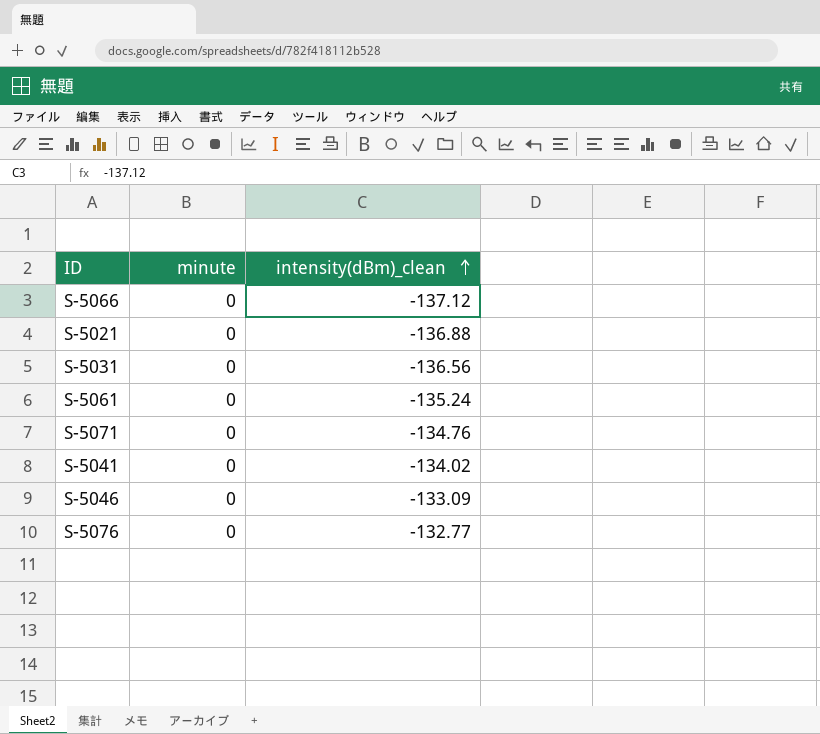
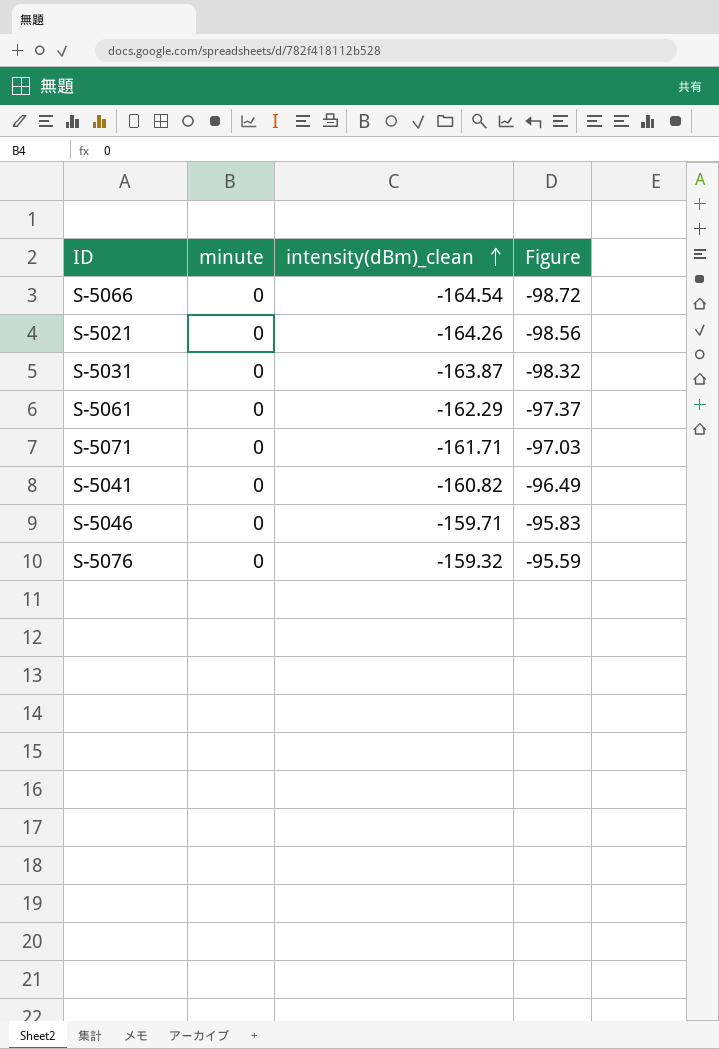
column Figure | formula: none -> [intensity(dBm)_clean] * 0.6
S-5066 | intensity(dBm)_clean: -137.12 -> -164.54
S-5021 | intensity(dBm)_clean: -136.88 -> -164.26
S-5031 | intensity(dBm)_clean: -136.56 -> -163.87
S-5061 | intensity(dBm)_clean: -135.24 -> -162.29
S-5071 | intensity(dBm)_clean: -134.76 -> -161.71
S-5041 | intensity(dBm)_clean: -134.02 -> -160.82
S-5046 | intensity(dBm)_clean: -133.09 -> -159.71
S-5076 | intensity(dBm)_clean: -132.77 -> -159.32

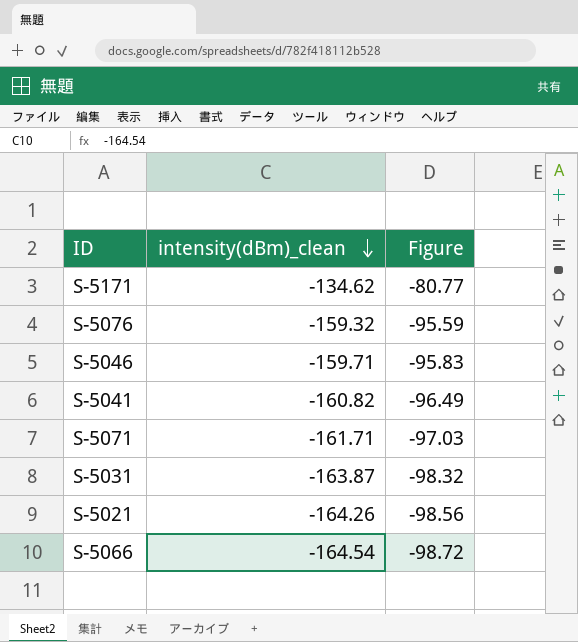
row order: intensity(dBm)_clean ascending -> intensity(dBm)_clean descending
column minute | position: 2 -> none
row S-5061: 0 | -162.29 | -97.37 -> none
row S-5171: none -> -134.62 | -80.77

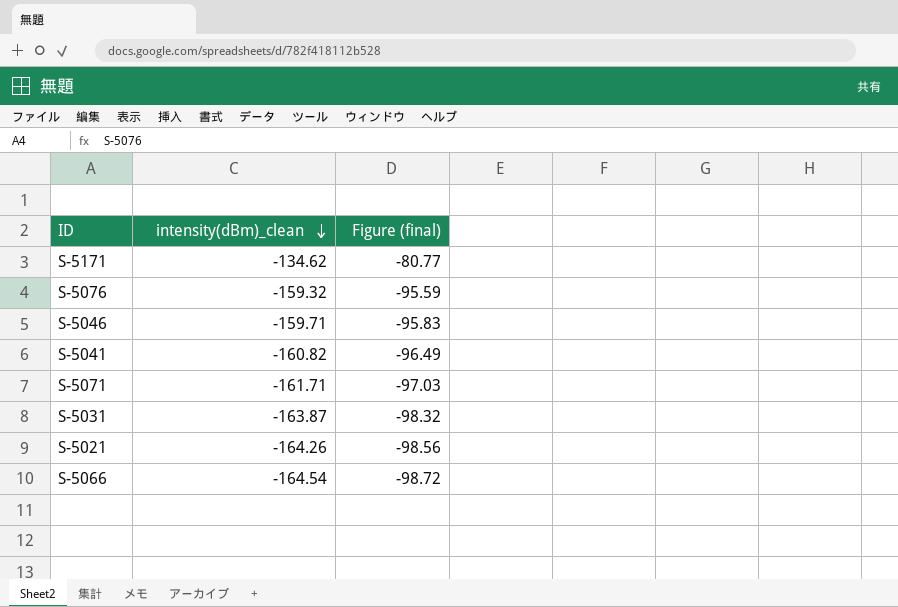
column name: Figure -> Figure (final)

